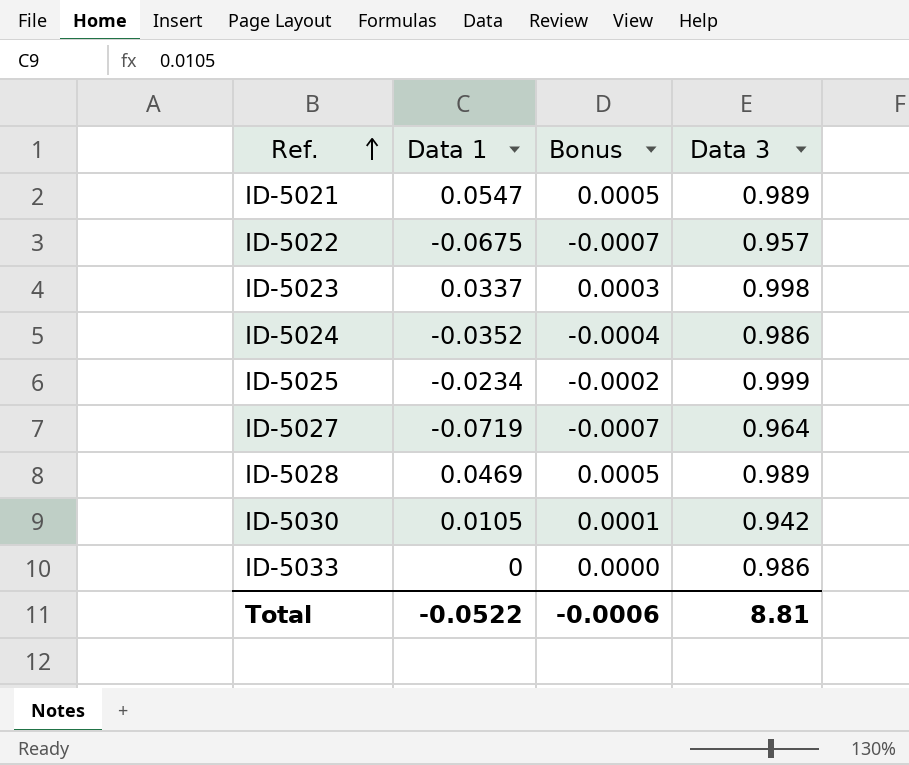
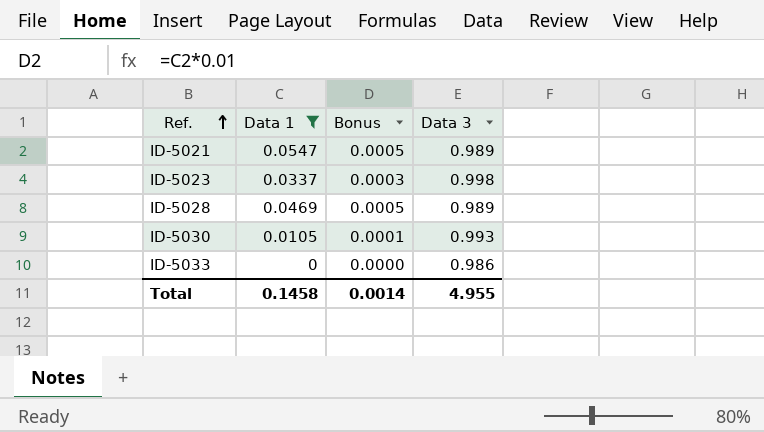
filter: none -> Data 1 >= 0
ID-5030 | Data 3: 0.942 -> 0.993
Total | Data 1: -0.0522 -> 0.1458
Total | Bonus: -0.0006 -> 0.0014
Total | Data 3: 8.81 -> 4.955

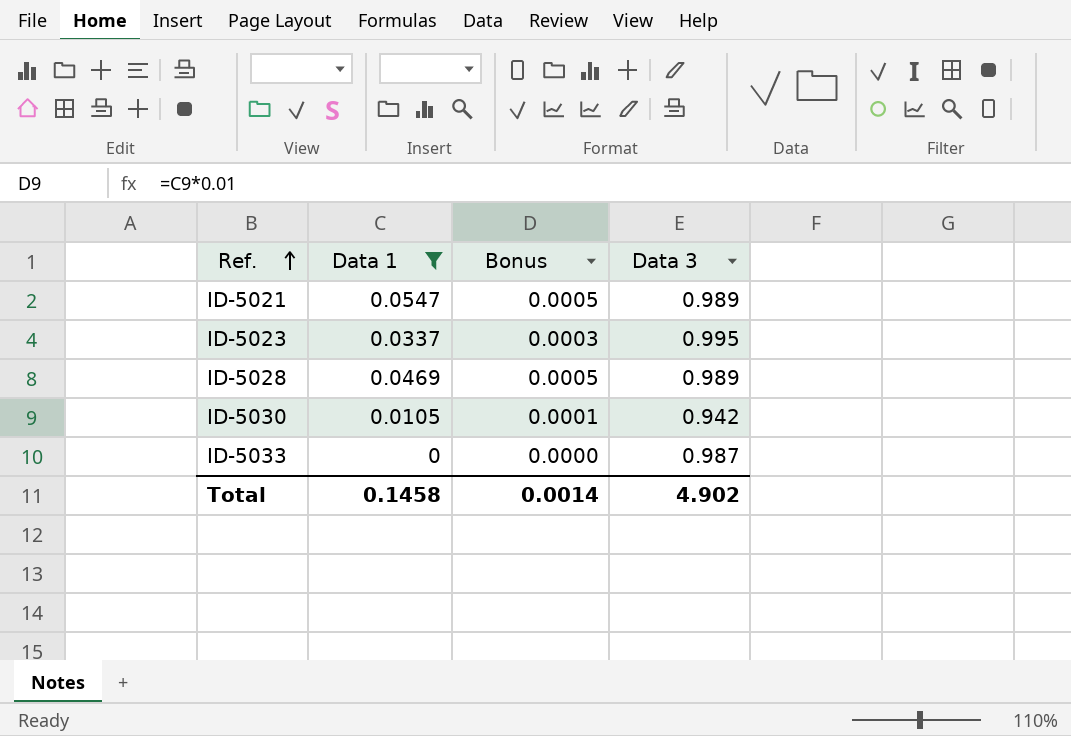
ID-5023 | Data 3: 0.998 -> 0.995
ID-5030 | Data 3: 0.993 -> 0.942
ID-5033 | Data 3: 0.986 -> 0.987
Total | Data 3: 4.955 -> 4.902

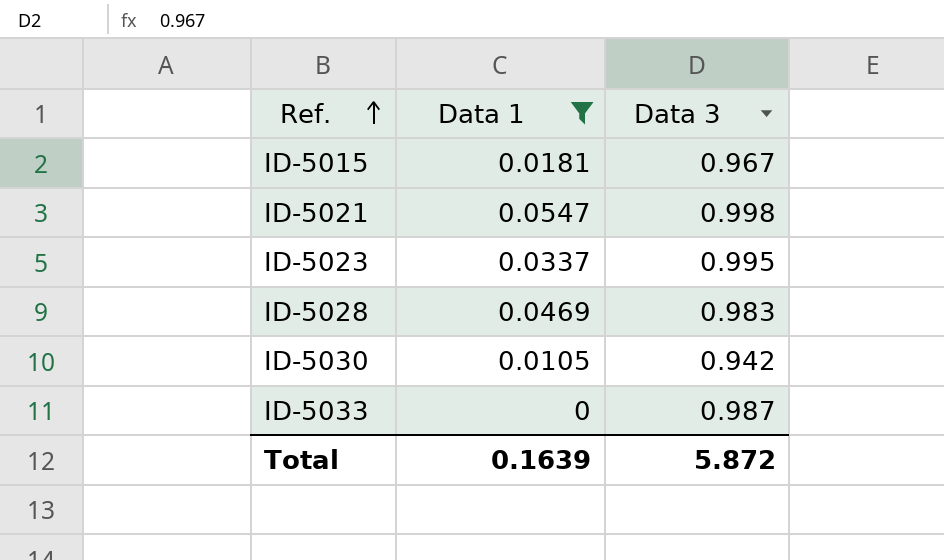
column Bonus | formula: [Data 1] * 0.01 -> none
row ID-5015: none -> 0.0181 | 0.967
ID-5021 | Data 3: 0.989 -> 0.998
ID-5028 | Data 3: 0.989 -> 0.983
Total | Data 1: 0.1458 -> 0.1639
Total | Data 3: 4.902 -> 5.872

